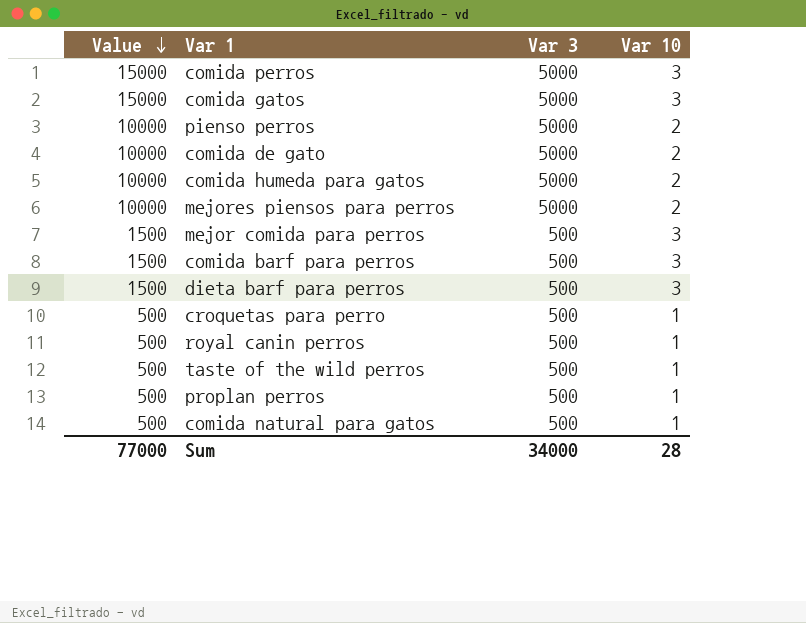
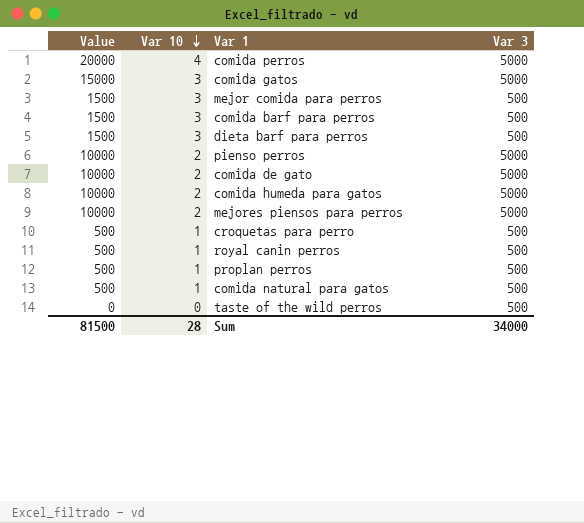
row order: Value descending -> Var 10 descending
column Var 10 | position: 4 -> 2
comida perros | Value: 15000 -> 20000
comida perros | Var 10: 3 -> 4
taste of the wild perros | Value: 500 -> 0
taste of the wild perros | Var 10: 1 -> 0
Sum | Value: 77000 -> 81500

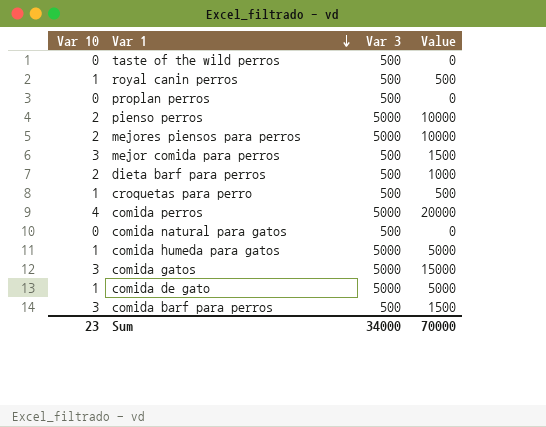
row order: Var 10 descending -> Var 1 descending
column Value | position: 1 -> 4
proplan perros | Var 10: 1 -> 0
proplan perros | Value: 500 -> 0
dieta barf para perros | Var 10: 3 -> 2
dieta barf para perros | Value: 1500 -> 1000
comida natural para gatos | Var 10: 1 -> 0
comida natural para gatos | Value: 500 -> 0
comida humeda para gatos | Var 10: 2 -> 1
comida humeda para gatos | Value: 10000 -> 5000
comida de gato | Var 10: 2 -> 1
comida de gato | Value: 10000 -> 5000
Sum | Var 10: 28 -> 23
Sum | Value: 81500 -> 70000

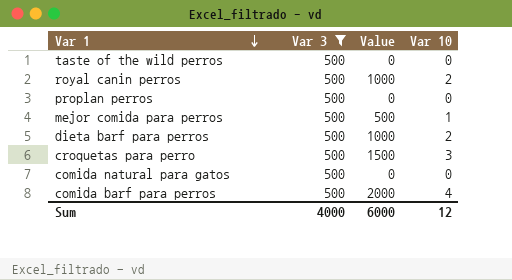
filter: none -> Var 3 = 500
column Var 10 | position: 1 -> 4
royal canin perros | Value: 500 -> 1000
royal canin perros | Var 10: 1 -> 2
mejor comida para perros | Value: 1500 -> 500
mejor comida para perros | Var 10: 3 -> 1
croquetas para perro | Value: 500 -> 1500
croquetas para perro | Var 10: 1 -> 3
comida barf para perros | Value: 1500 -> 2000
comida barf para perros | Var 10: 3 -> 4
Sum | Var 3: 34000 -> 4000
Sum | Value: 70000 -> 6000
Sum | Var 10: 23 -> 12

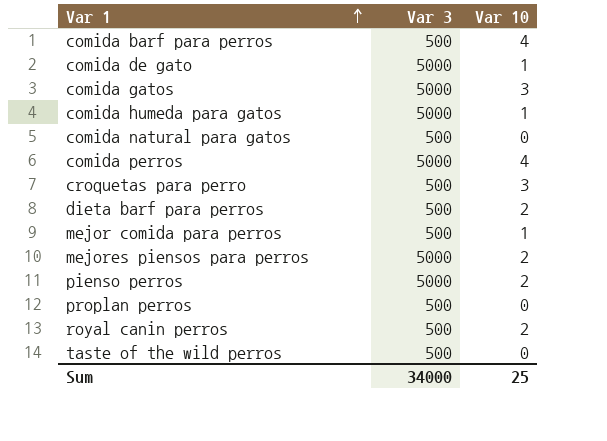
filter: Var 3 = 500 -> none
row order: Var 1 descending -> Var 1 ascending
column Value | formula: [Var 3] * [Var 10] -> none
Sum | Var 3: 4000 -> 34000
Sum | Var 10: 12 -> 25

